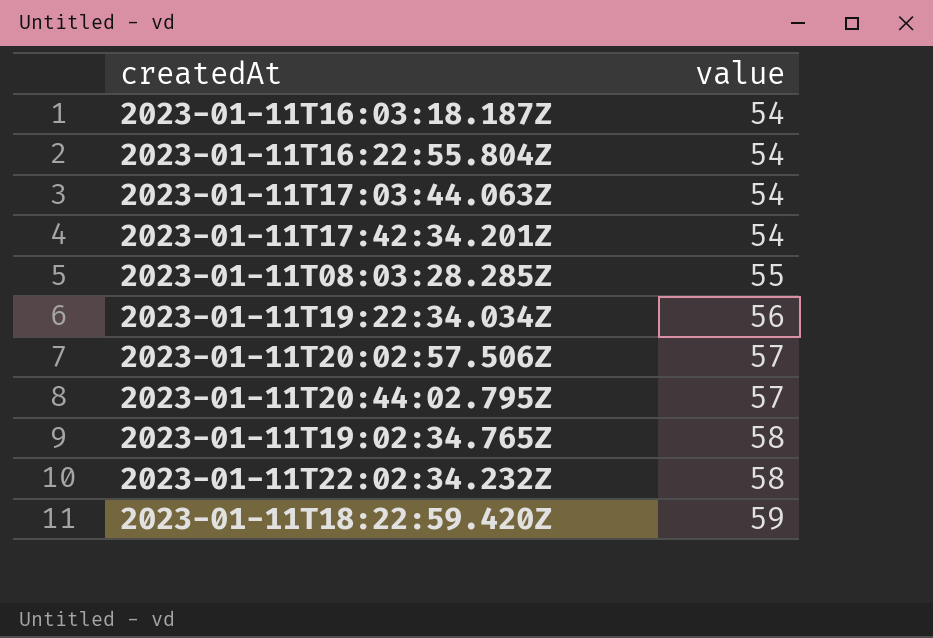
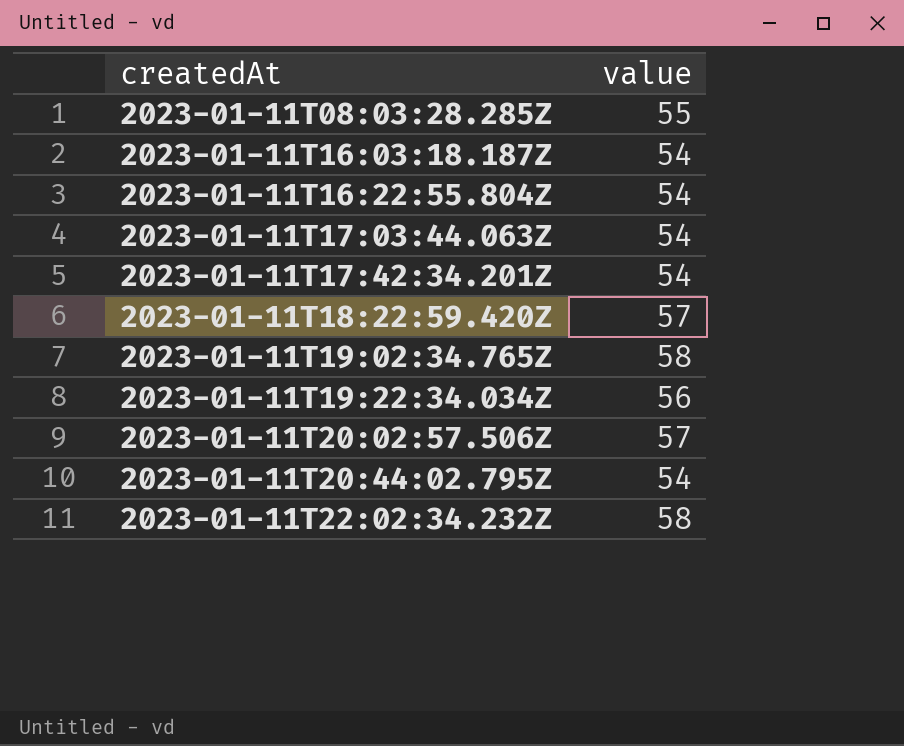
row order: value ascending -> createdAt ascending
2023-01-11T18:22:59.420Z | value: 59 -> 57
2023-01-11T20:44:02.795Z | value: 57 -> 54

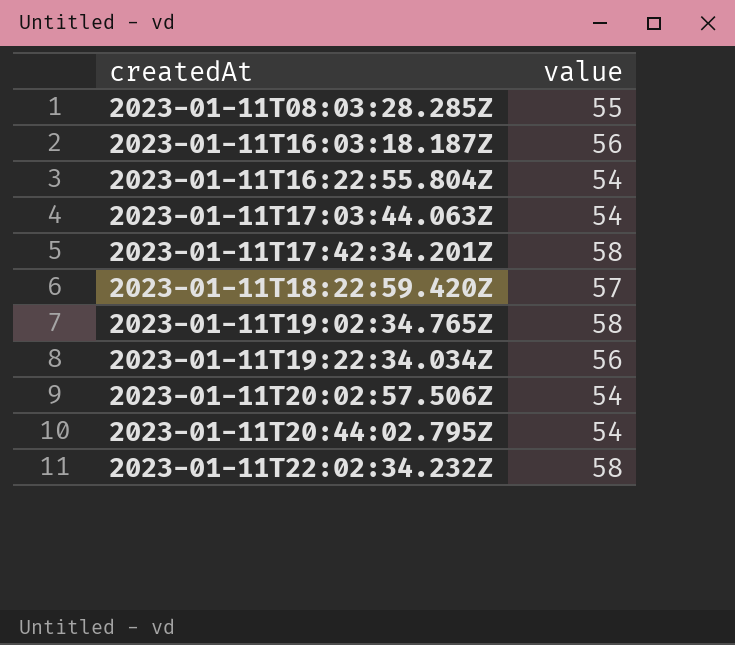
2023-01-11T16:03:18.187Z | value: 54 -> 56
2023-01-11T17:42:34.201Z | value: 54 -> 58
2023-01-11T20:02:57.506Z | value: 57 -> 54

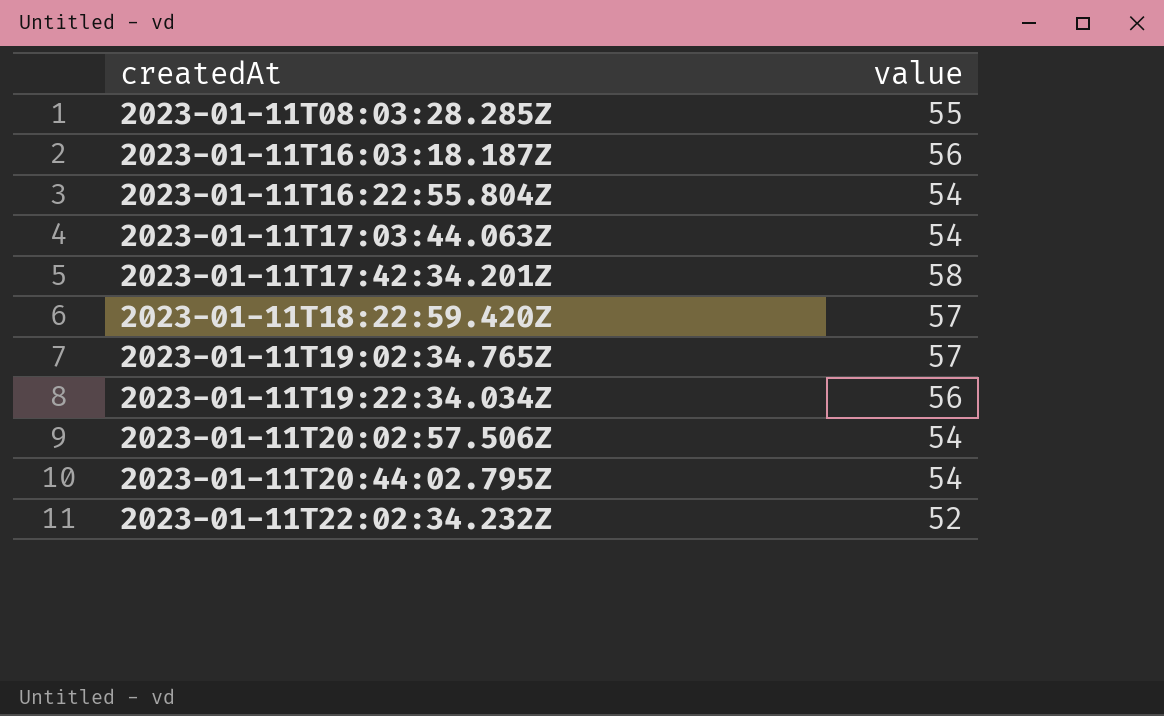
2023-01-11T19:02:34.765Z | value: 58 -> 57
2023-01-11T22:02:34.232Z | value: 58 -> 52

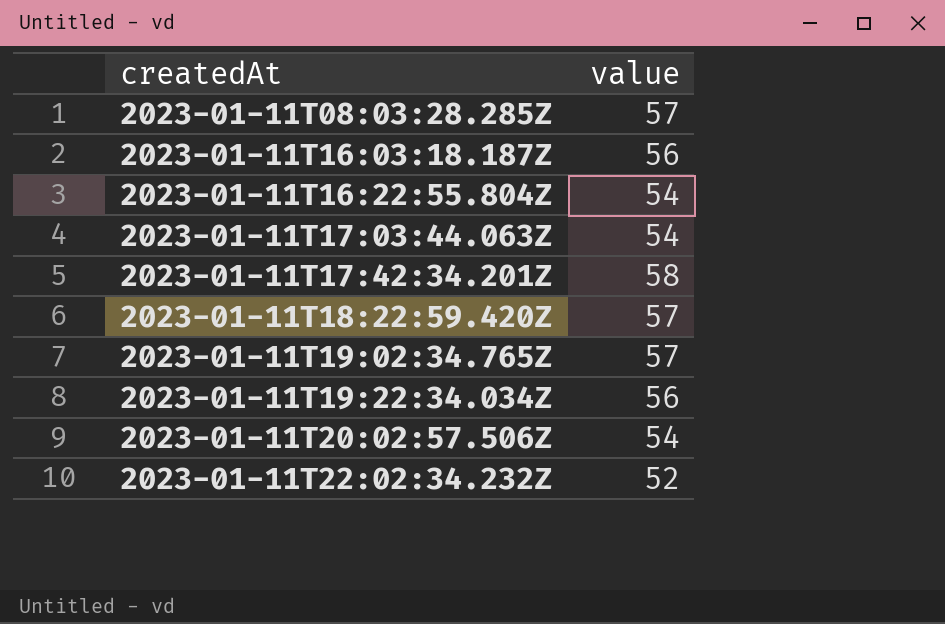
row 2023-01-11T20:44:02.795Z: 54 -> none
2023-01-11T08:03:28.285Z | value: 55 -> 57

